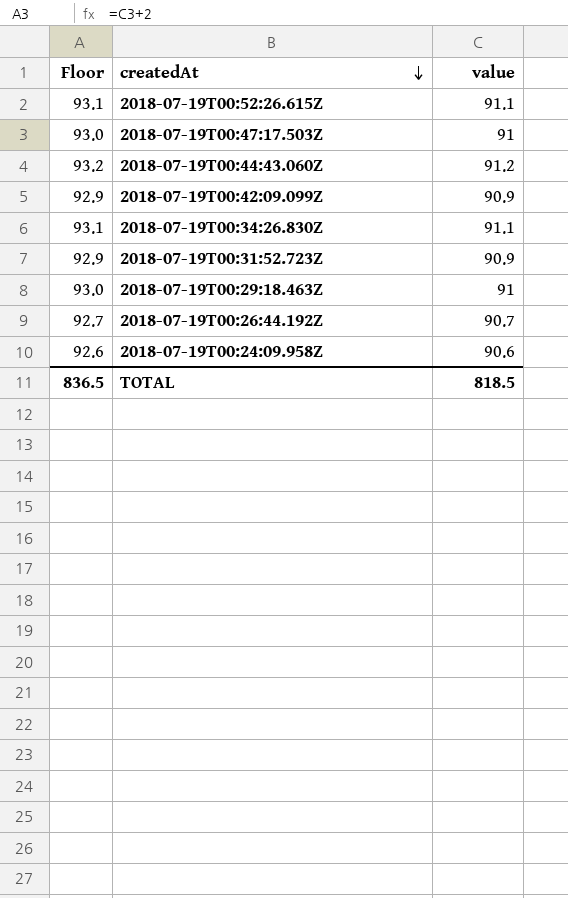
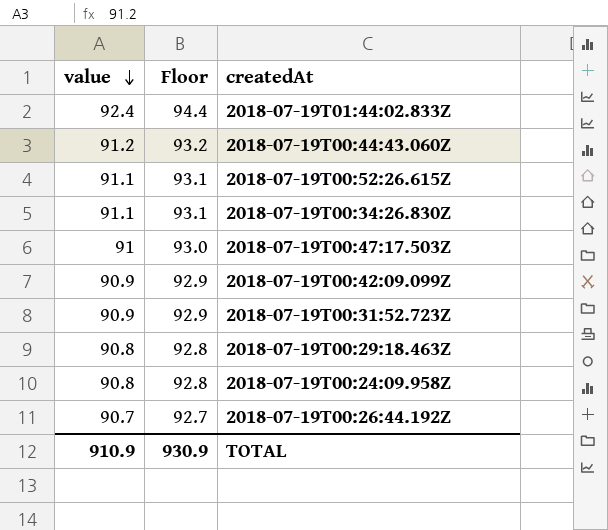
row order: createdAt descending -> value descending
column value | position: 3 -> 1
row 2018-07-19T01:44:02.833Z: none -> 92.4 | 94.4
2018-07-19T00:29:18.463Z | value: 91 -> 90.8
2018-07-19T00:29:18.463Z | Floor: 93.0 -> 92.8
2018-07-19T00:24:09.958Z | value: 90.6 -> 90.8
2018-07-19T00:24:09.958Z | Floor: 92.6 -> 92.8
TOTAL | value: 818.5 -> 910.9
TOTAL | Floor: 836.5 -> 930.9

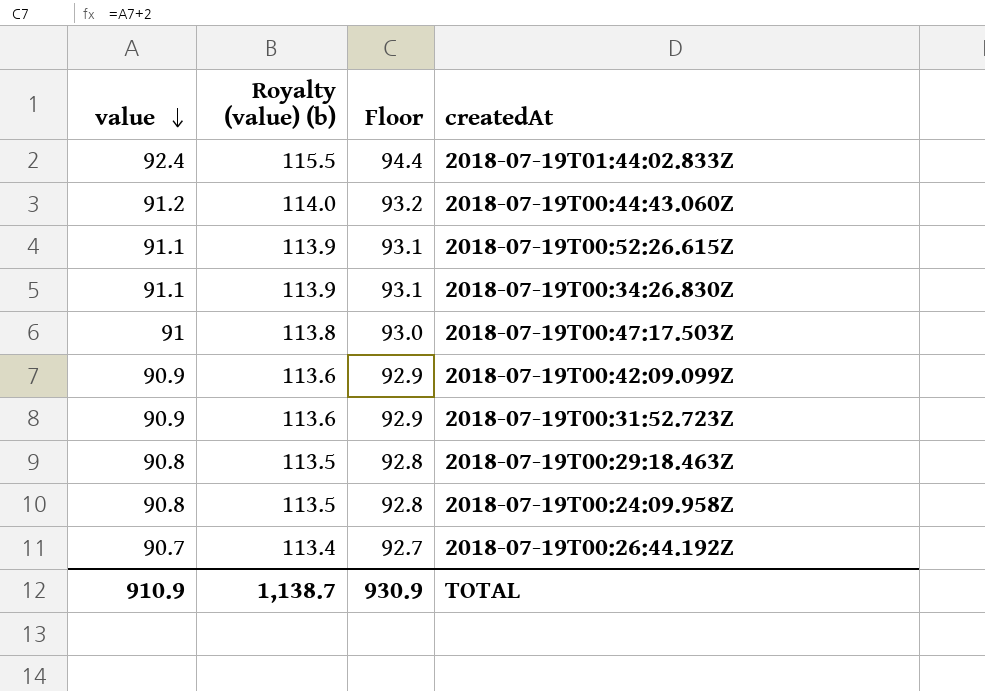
column Royalty (value) (b) | formula: none -> [value] * 1.25

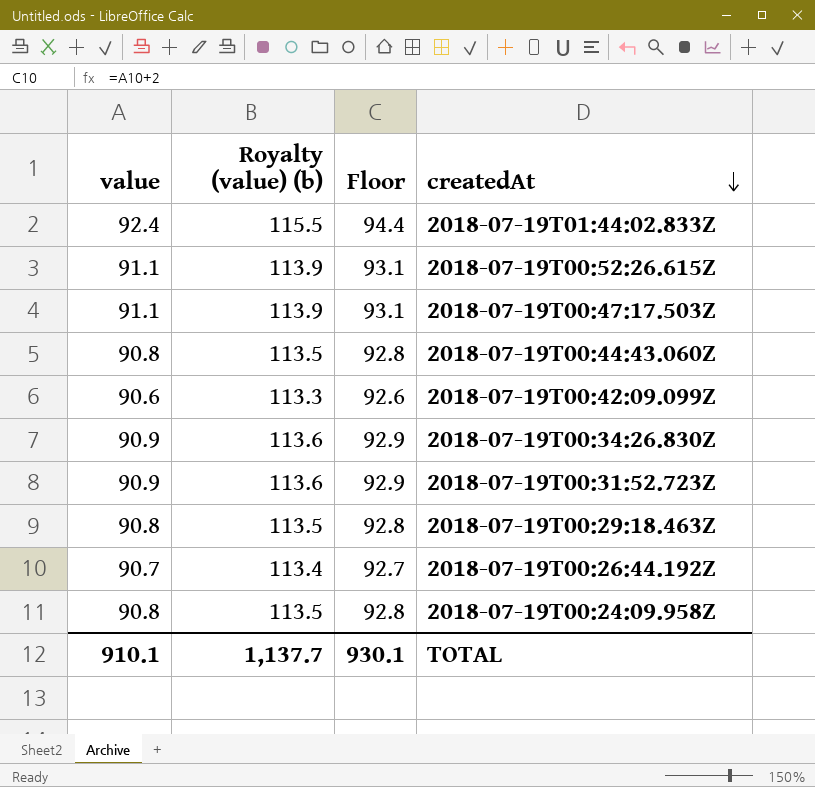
row order: value descending -> createdAt descending
2018-07-19T00:47:17.503Z | value: 91 -> 91.1
2018-07-19T00:47:17.503Z | Royalty (value) (b): 113.8 -> 113.9
2018-07-19T00:47:17.503Z | Floor: 93.0 -> 93.1
2018-07-19T00:44:43.060Z | value: 91.2 -> 90.8
2018-07-19T00:44:43.060Z | Royalty (value) (b): 114.0 -> 113.5
2018-07-19T00:44:43.060Z | Floor: 93.2 -> 92.8
2018-07-19T00:42:09.099Z | value: 90.9 -> 90.6
2018-07-19T00:42:09.099Z | Royalty (value) (b): 113.6 -> 113.3
2018-07-19T00:42:09.099Z | Floor: 92.9 -> 92.6
2018-07-19T00:34:26.830Z | value: 91.1 -> 90.9
2018-07-19T00:34:26.830Z | Royalty (value) (b): 113.9 -> 113.6
2018-07-19T00:34:26.830Z | Floor: 93.1 -> 92.9
TOTAL | value: 910.9 -> 910.1
TOTAL | Royalty (value) (b): 1,138.7 -> 1,137.7
TOTAL | Floor: 930.9 -> 930.1

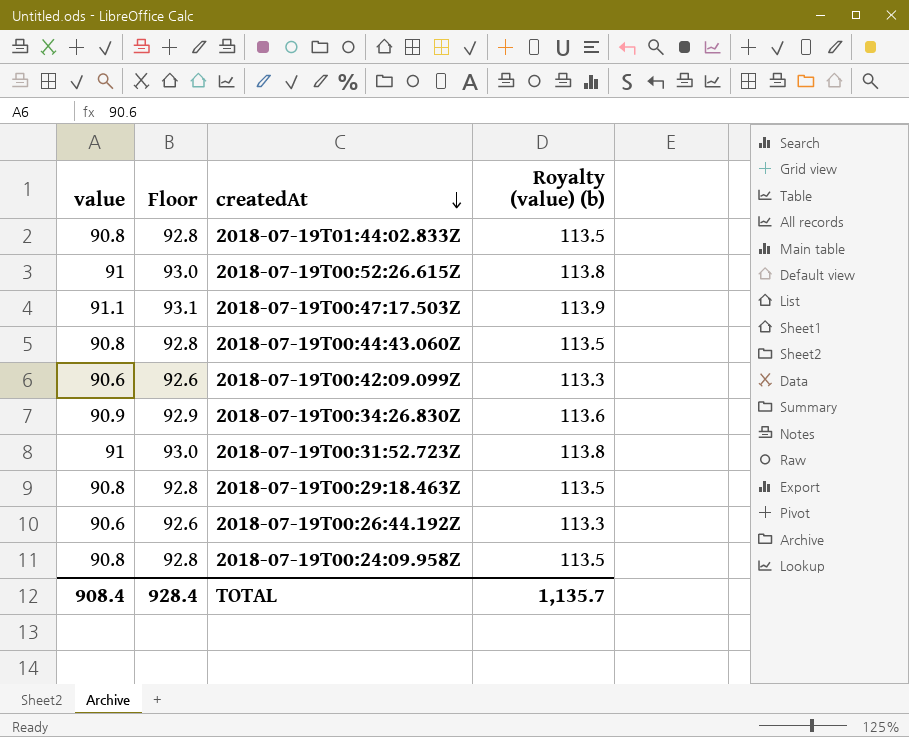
column Royalty (value) (b) | position: 2 -> 4
2018-07-19T01:44:02.833Z | value: 92.4 -> 90.8
2018-07-19T01:44:02.833Z | Floor: 94.4 -> 92.8
2018-07-19T01:44:02.833Z | Royalty (value) (b): 115.5 -> 113.5
2018-07-19T00:52:26.615Z | value: 91.1 -> 91
2018-07-19T00:52:26.615Z | Floor: 93.1 -> 93.0
2018-07-19T00:52:26.615Z | Royalty (value) (b): 113.9 -> 113.8
2018-07-19T00:31:52.723Z | value: 90.9 -> 91
2018-07-19T00:31:52.723Z | Floor: 92.9 -> 93.0
2018-07-19T00:31:52.723Z | Royalty (value) (b): 113.6 -> 113.8
2018-07-19T00:26:44.192Z | value: 90.7 -> 90.6
2018-07-19T00:26:44.192Z | Floor: 92.7 -> 92.6
2018-07-19T00:26:44.192Z | Royalty (value) (b): 113.4 -> 113.3
TOTAL | value: 910.1 -> 908.4
TOTAL | Floor: 930.1 -> 928.4
TOTAL | Royalty (value) (b): 1,137.7 -> 1,135.7

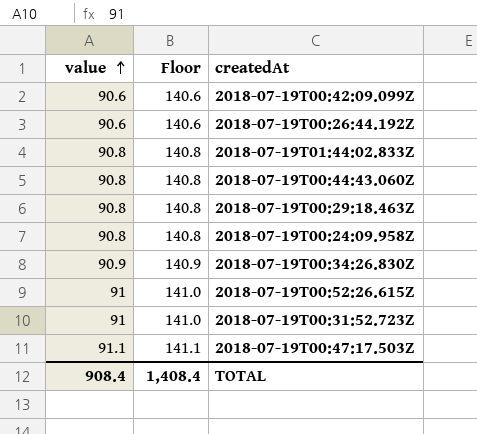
row order: createdAt descending -> value ascending
column Royalty (value) (b) | formula: [value] * 1.25 -> none
column Floor | formula: [value] + 2 -> [value] + 50
TOTAL | Floor: 928.4 -> 1,408.4

